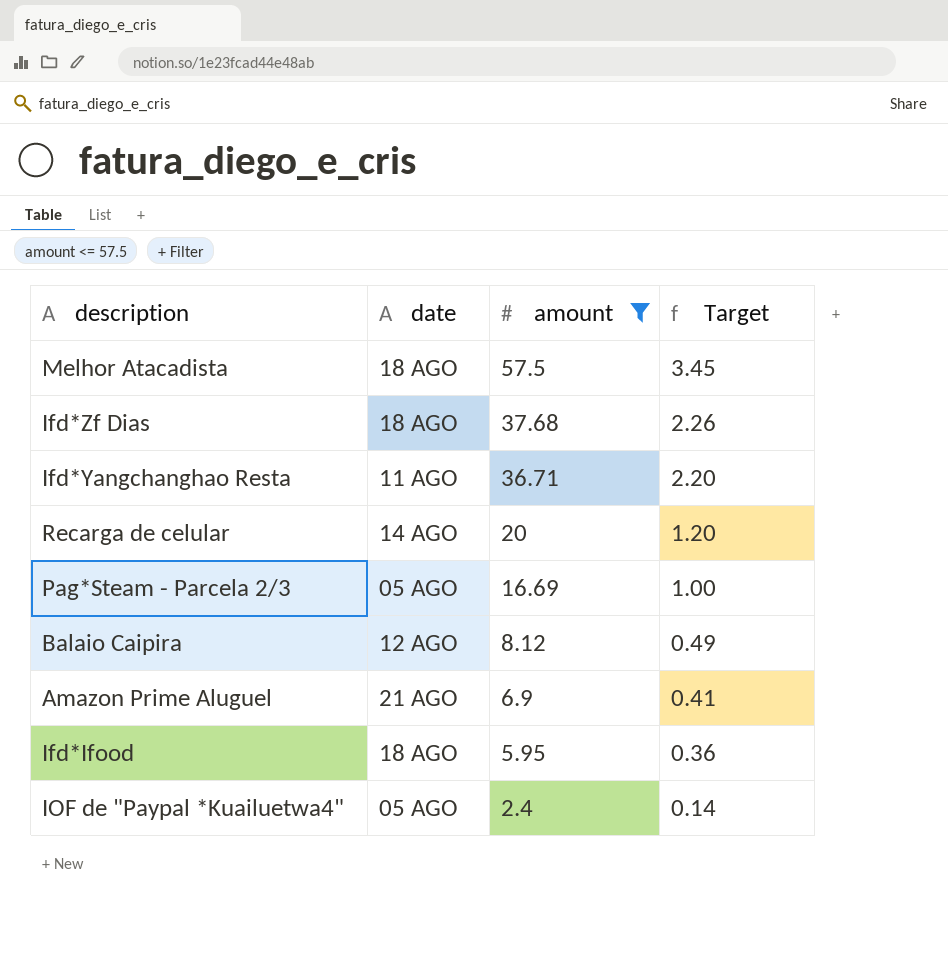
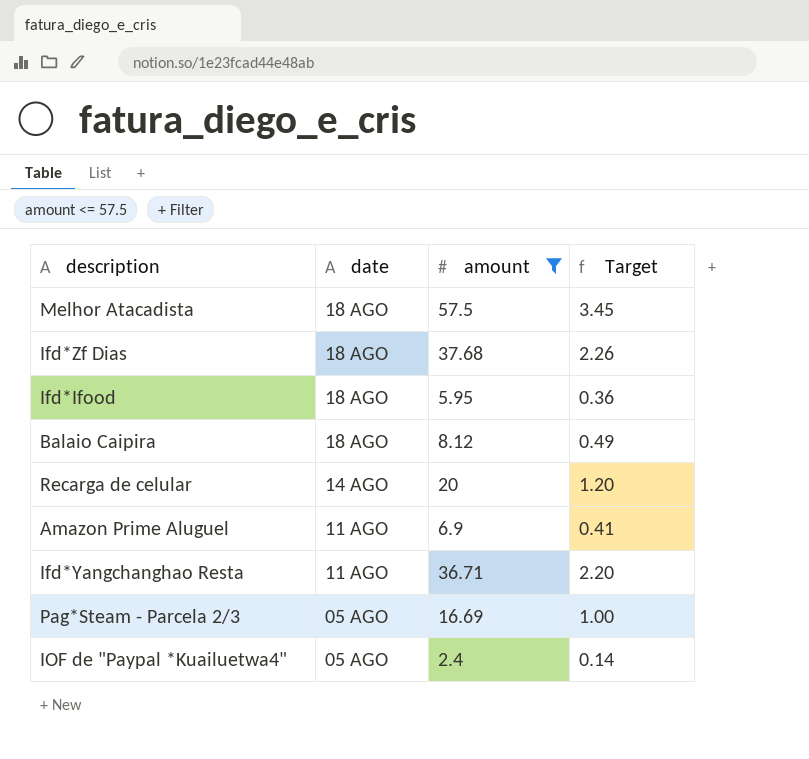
row order: amount descending -> date descending
Balaio Caipira | date: 12 AGO -> 18 AGO
Amazon Prime Aluguel | date: 21 AGO -> 11 AGO

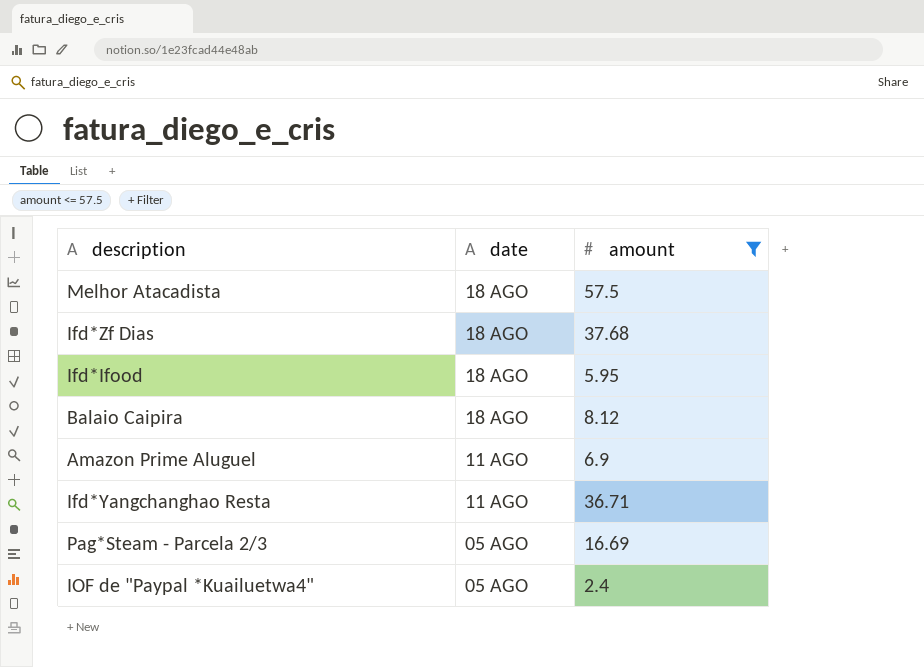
column Target | formula: [amount] * 0.06 -> none
row Recarga de celular: 14 AGO | 20 | 1.20 -> none

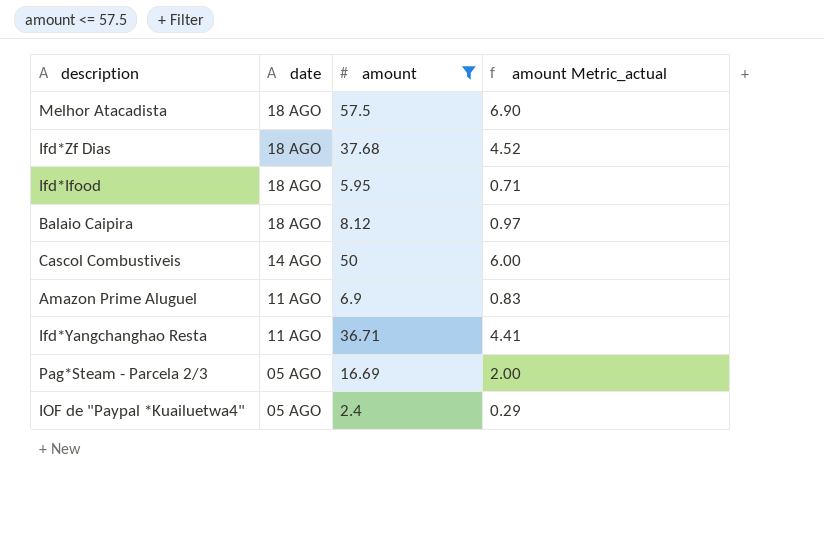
column amount Metric_actual | formula: none -> [amount] * 0.12
row Cascol Combustiveis: none -> 14 AGO | 50 | 6.00

